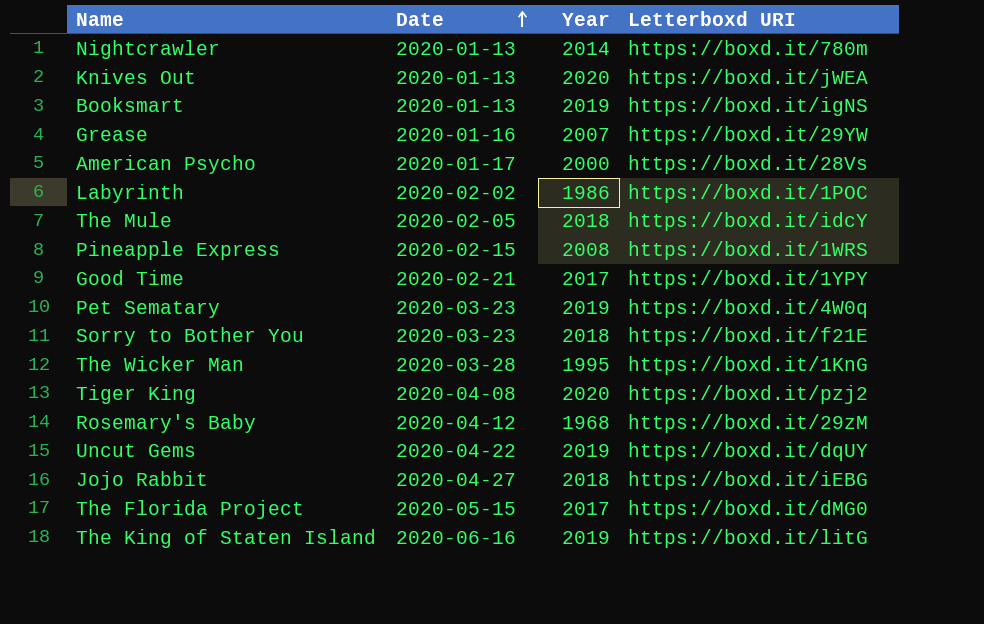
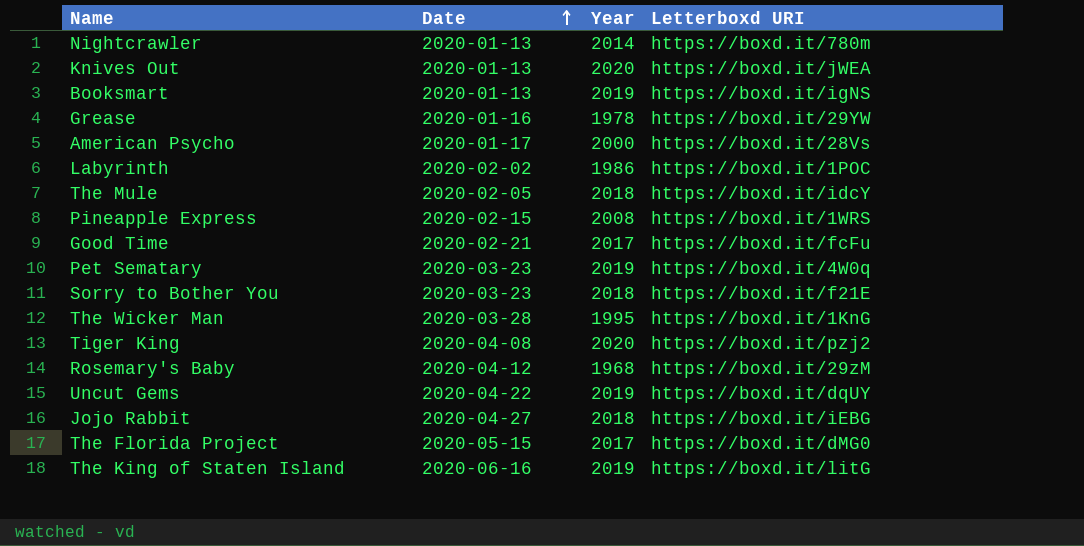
Grease | Year: 2007 -> 1978
Good Time | Letterboxd URI: https://boxd.it/1YPY -> https://boxd.it/fcFu

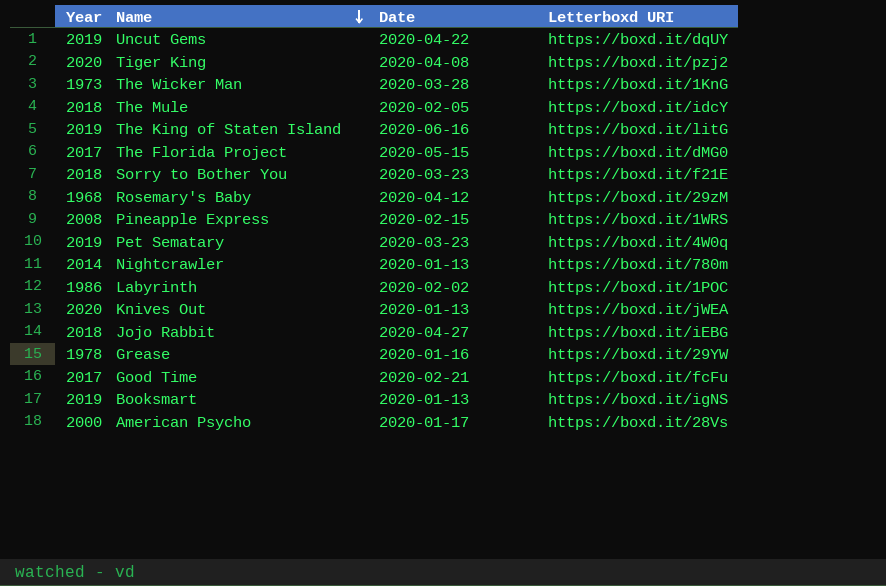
row order: Date ascending -> Name descending
column Year | position: 3 -> 1
The Wicker Man | Year: 1995 -> 1973

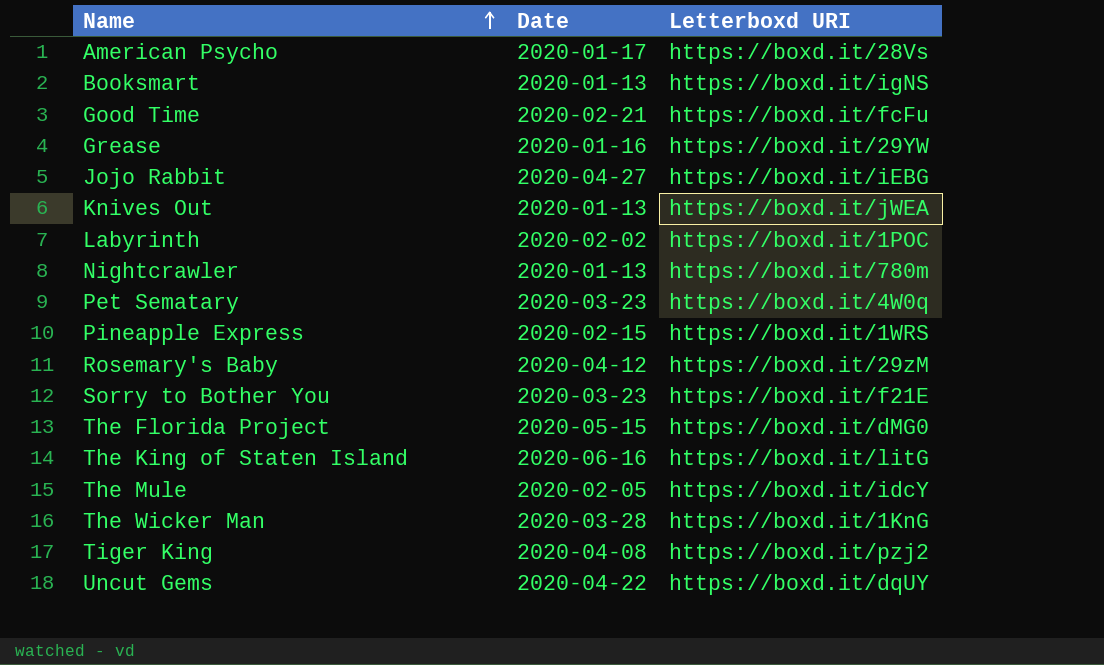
row order: Name descending -> Name ascending
column Year | position: 1 -> none

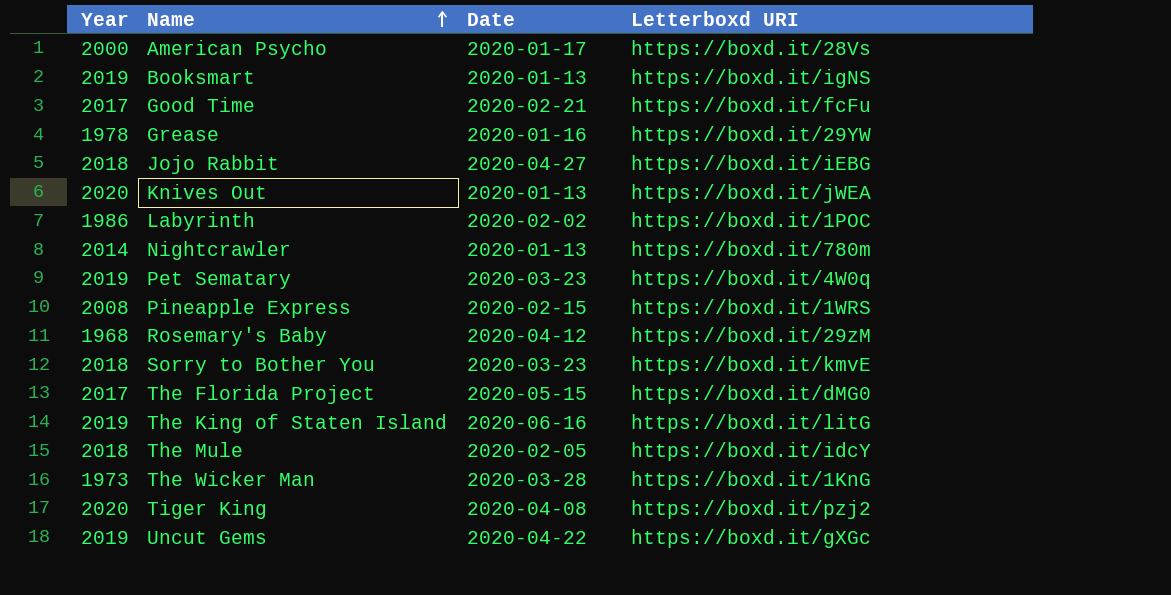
column Year | position: none -> 1
Sorry to Bother You | Letterboxd URI: https://boxd.it/f21E -> https://boxd.it/kmvE
Uncut Gems | Letterboxd URI: https://boxd.it/dqUY -> https://boxd.it/gXGc

